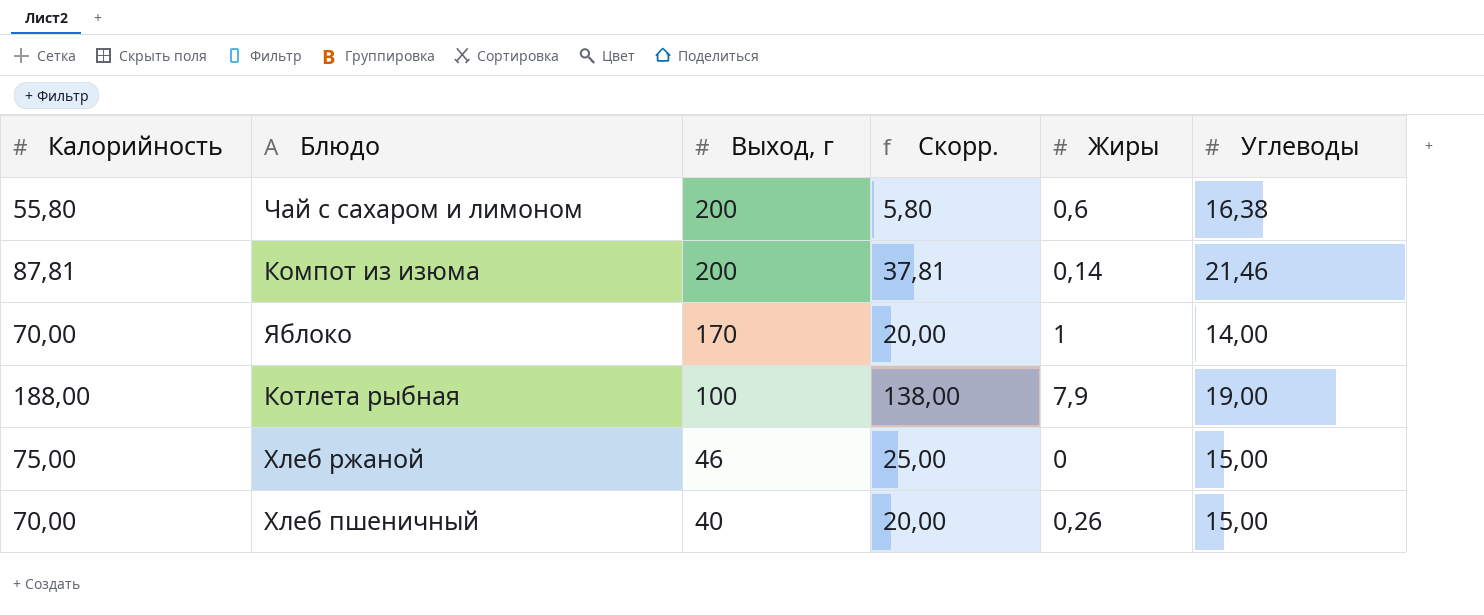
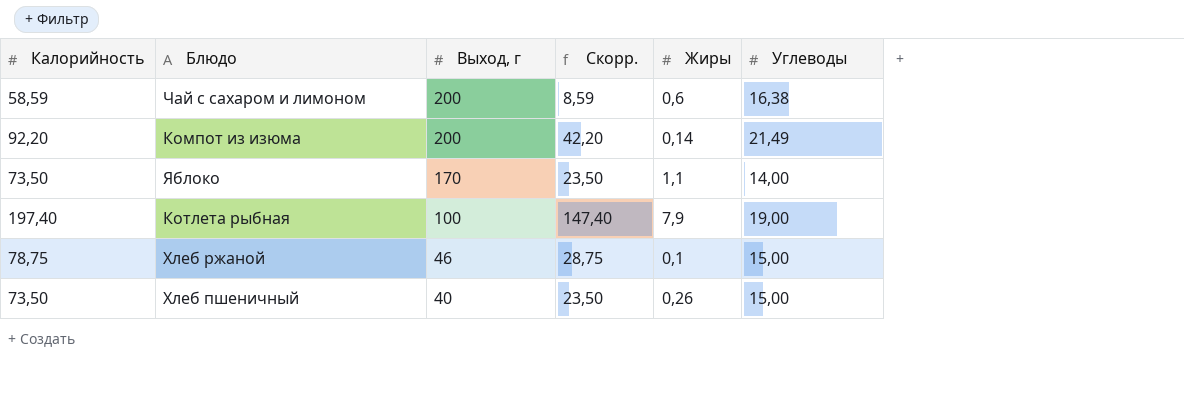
Чай с сахаром и лимоном | Калорийность: 55,80 -> 58,59
Чай с сахаром и лимоном | Скорр.: 5,80 -> 8,59
Компот из изюма | Калорийность: 87,81 -> 92,20
Компот из изюма | Скорр.: 37,81 -> 42,20
Компот из изюма | Углеводы: 21,46 -> 21,49
Яблоко | Калорийность: 70,00 -> 73,50
Яблоко | Скорр.: 20,00 -> 23,50
Яблоко | Жиры: 1 -> 1,1
Котлета рыбная | Калорийность: 188,00 -> 197,40
Котлета рыбная | Скорр.: 138,00 -> 147,40
Хлеб ржаной | Калорийность: 75,00 -> 78,75
Хлеб ржаной | Скорр.: 25,00 -> 28,75
Хлеб ржаной | Жиры: 0 -> 0,1
Хлеб пшеничный | Калорийность: 70,00 -> 73,50
Хлеб пшеничный | Скорр.: 20,00 -> 23,50

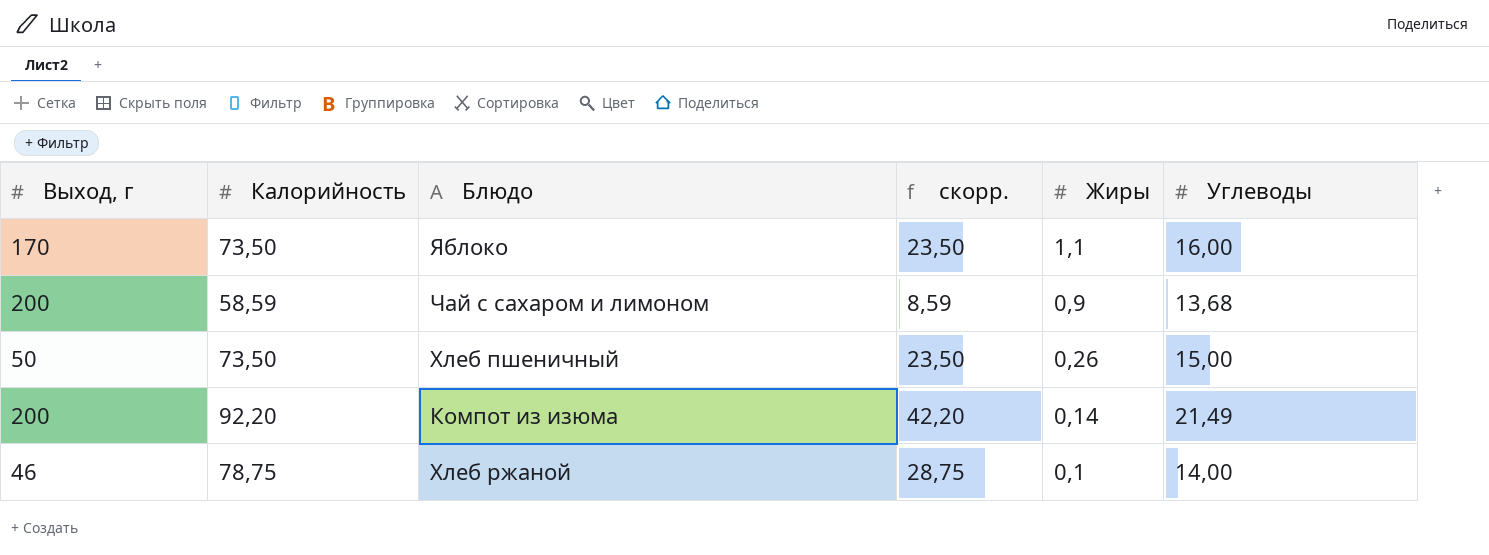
row order: Выход, г descending -> Жиры descending
column Выход, г | position: 3 -> 1
column name: Скорр. -> скорр.
row Котлета рыбная: 197,40 | 100 | 147,40 | 7,9 | 19,00 -> none
Яблоко | Углеводы: 14,00 -> 16,00
Чай с сахаром и лимоном | Жиры: 0,6 -> 0,9
Чай с сахаром и лимоном | Углеводы: 16,38 -> 13,68
Хлеб пшеничный | Выход, г: 40 -> 50
Хлеб ржаной | Углеводы: 15,00 -> 14,00

